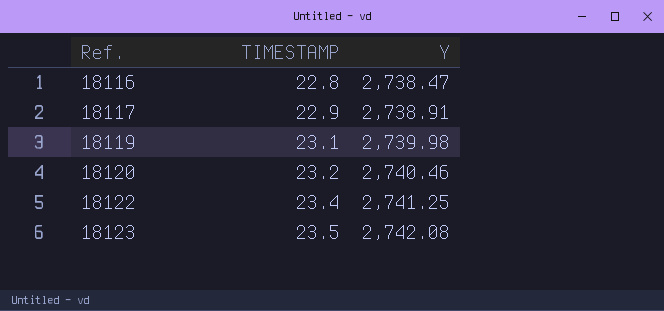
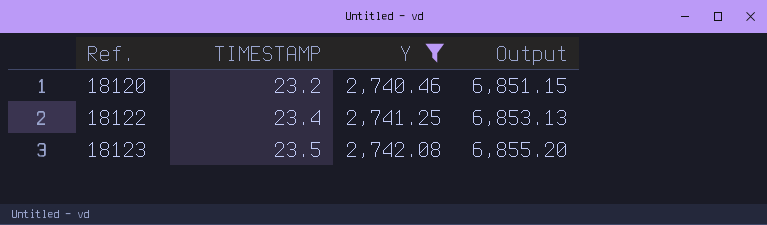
filter: none -> Y >= 2,740.46
column Output | formula: none -> [Y] * 2.5

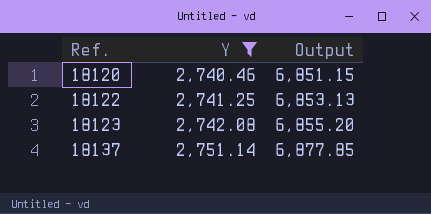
column TIMESTAMP | position: 2 -> none
row 18137: none -> 2,751.14 | 6,877.85

